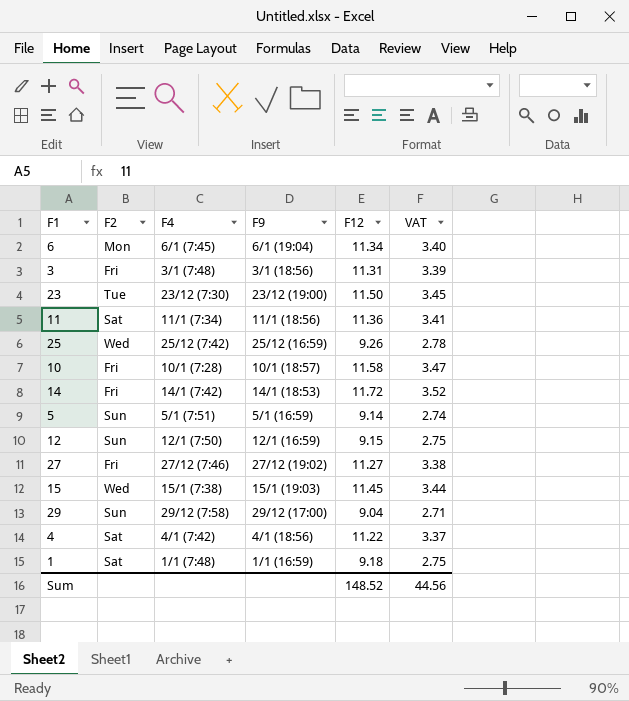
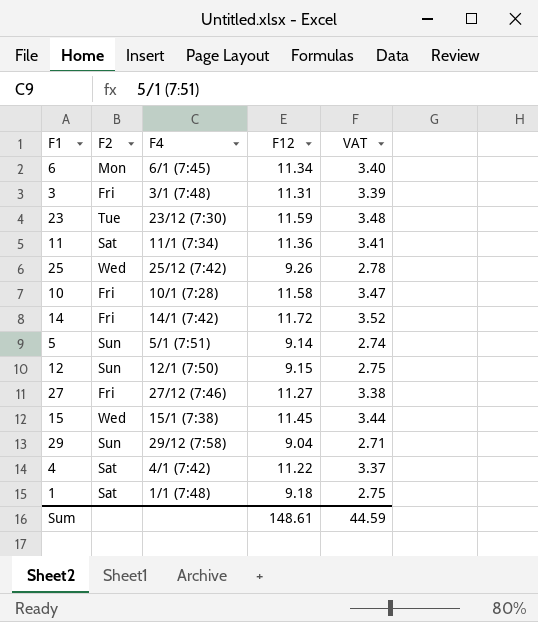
column F9 | position: 4 -> none
23 | F12: 11.50 -> 11.59
23 | VAT: 3.45 -> 3.48
Sum | F12: 148.52 -> 148.61
Sum | VAT: 44.56 -> 44.59

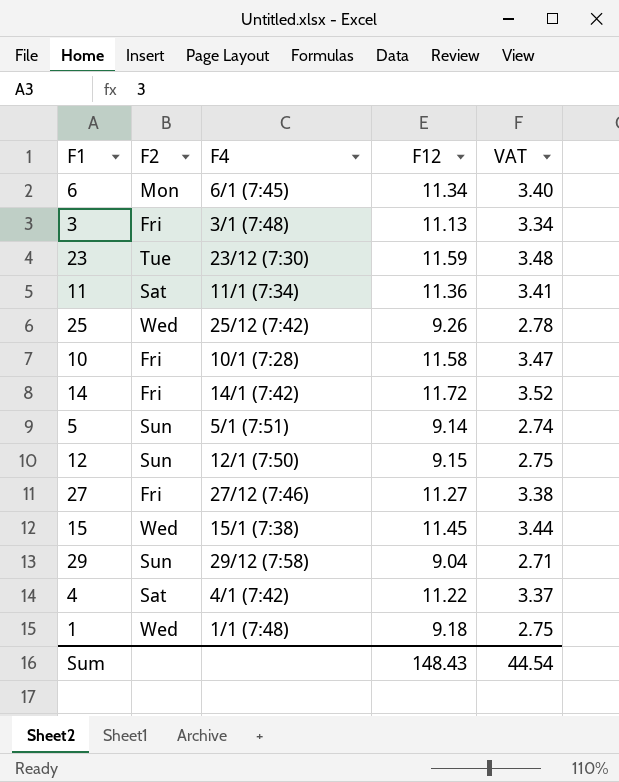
3 | F12: 11.31 -> 11.13
3 | VAT: 3.39 -> 3.34
1 | F2: Sat -> Wed
Sum | F12: 148.61 -> 148.43
Sum | VAT: 44.59 -> 44.54

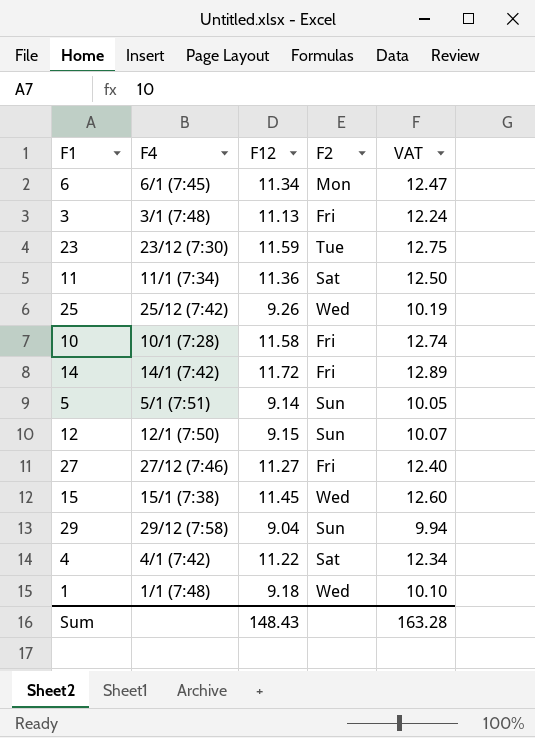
column F2 | position: 2 -> 4
column VAT | formula: [F12] * 0.3 -> [F12] * 1.1
Sum | VAT: 44.54 -> 163.28

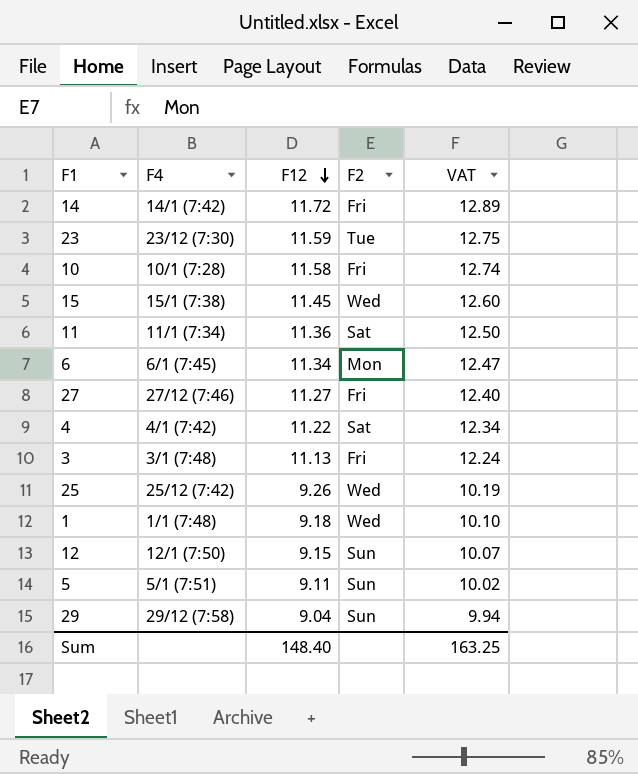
row order: none -> F12 descending
5 | F12: 9.14 -> 9.11
5 | VAT: 10.05 -> 10.02
Sum | F12: 148.43 -> 148.40
Sum | VAT: 163.28 -> 163.25

